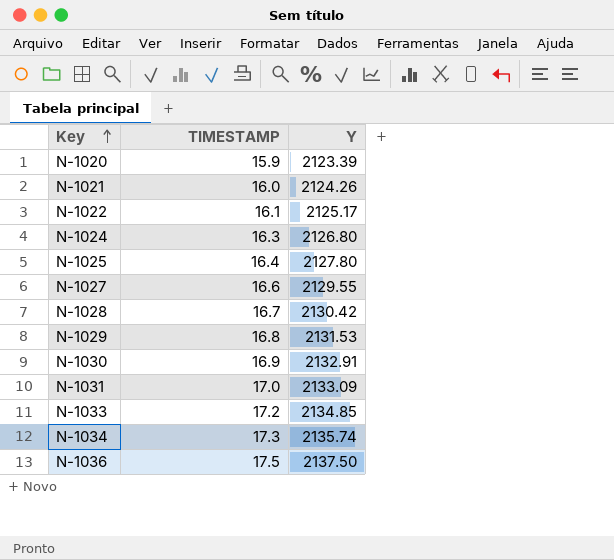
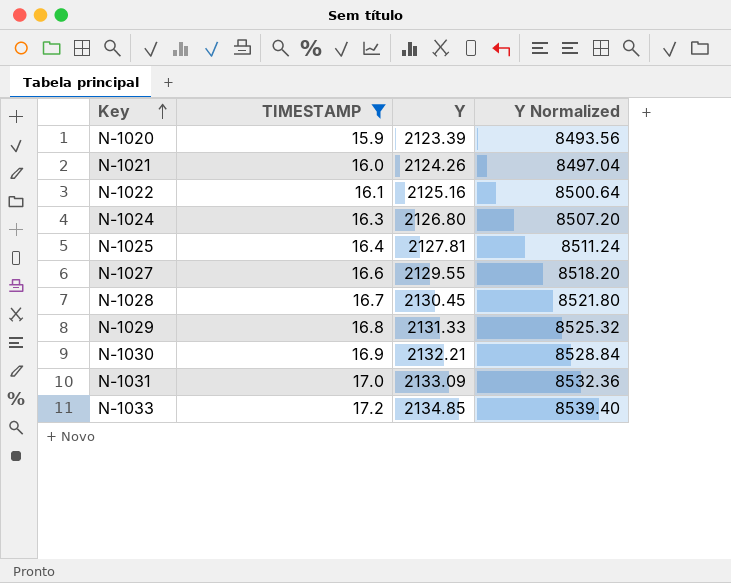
filter: none -> TIMESTAMP <= 17.2
column Y Normalized | formula: none -> [Y] * 4
N-1022 | Y: 2125.17 -> 2125.16
N-1025 | Y: 2127.80 -> 2127.81
N-1028 | Y: 2130.42 -> 2130.45
N-1029 | Y: 2131.53 -> 2131.33
N-1030 | Y: 2132.91 -> 2132.21

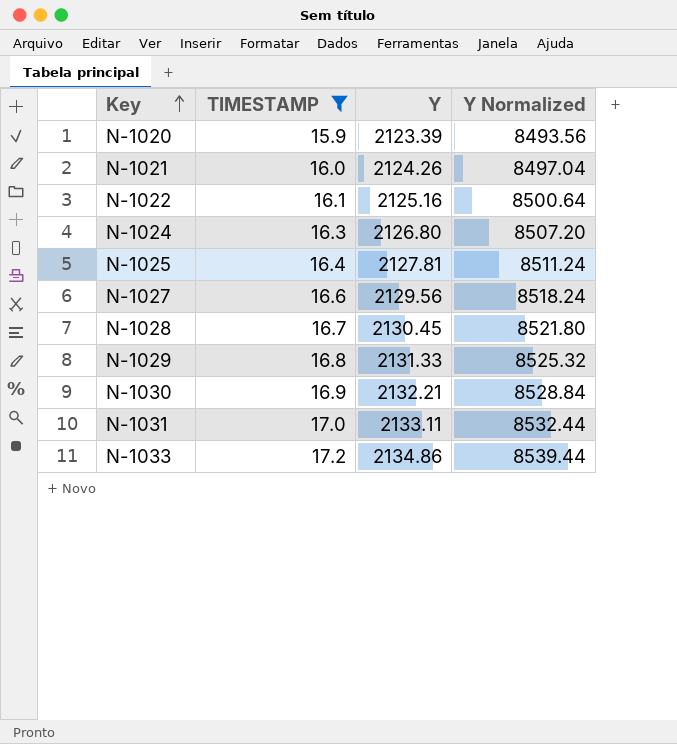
N-1027 | Y: 2129.55 -> 2129.56
N-1027 | Y Normalized: 8518.20 -> 8518.24
N-1031 | Y: 2133.09 -> 2133.11
N-1031 | Y Normalized: 8532.36 -> 8532.44
N-1033 | Y: 2134.85 -> 2134.86
N-1033 | Y Normalized: 8539.40 -> 8539.44

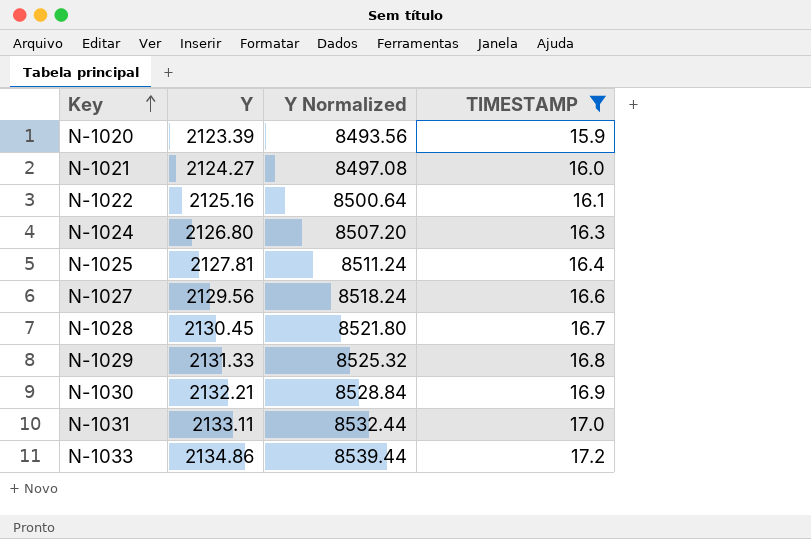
column TIMESTAMP | position: 2 -> 4
N-1021 | Y: 2124.26 -> 2124.27
N-1021 | Y Normalized: 8497.04 -> 8497.08

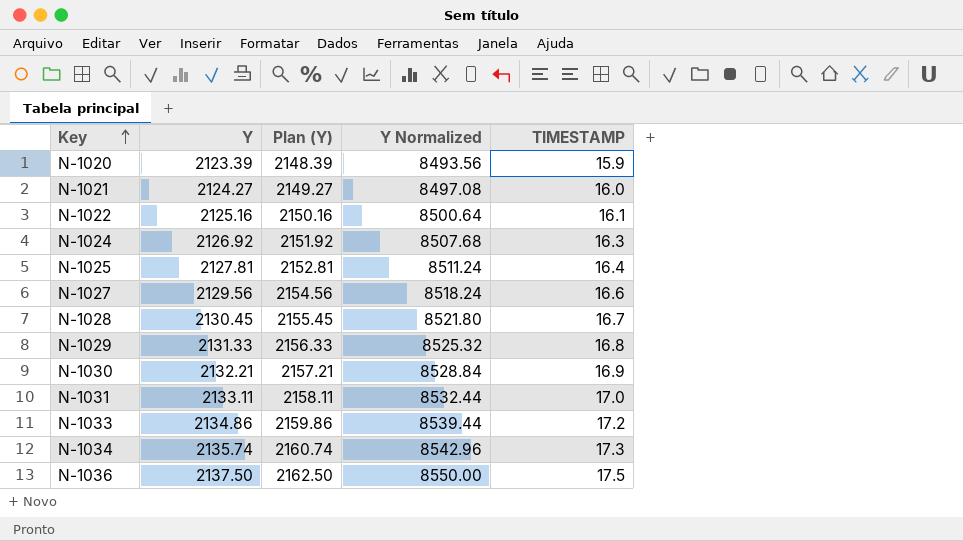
filter: TIMESTAMP <= 17.2 -> none
column Plan (Y) | formula: none -> [Y] + 25
N-1024 | Y: 2126.80 -> 2126.92
N-1024 | Y Normalized: 8507.20 -> 8507.68

